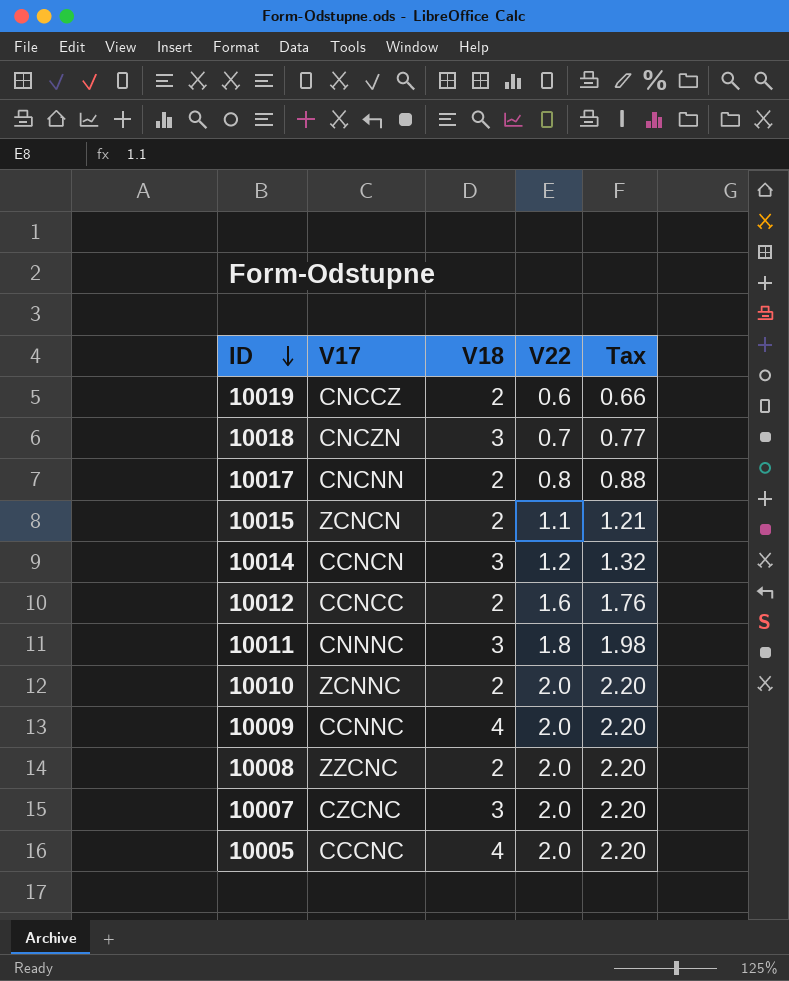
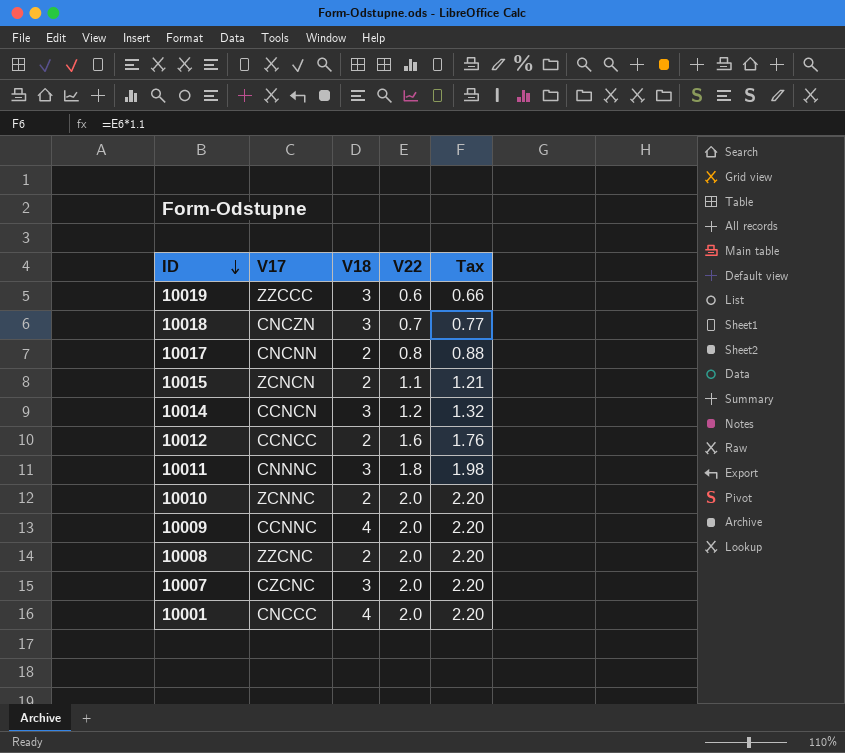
row 10005: CCCNC | 4 | 2.0 | 2.20 -> none
10019 | V17: CNCCZ -> ZZCCC
10019 | V18: 2 -> 3
row 10001: none -> CNCCC | 4 | 2.0 | 2.20

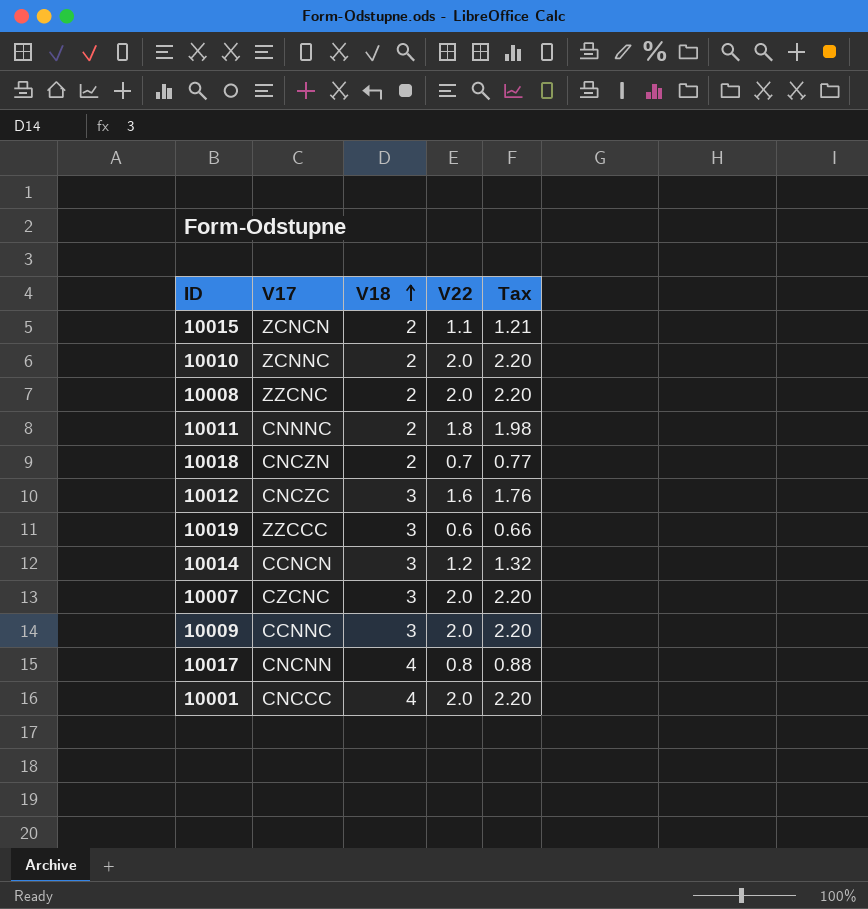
row order: ID descending -> V18 ascending
10011 | V18: 3 -> 2
10018 | V18: 3 -> 2
10012 | V17: CCNCC -> CNCZC
10012 | V18: 2 -> 3
10009 | V18: 4 -> 3
10017 | V18: 2 -> 4

